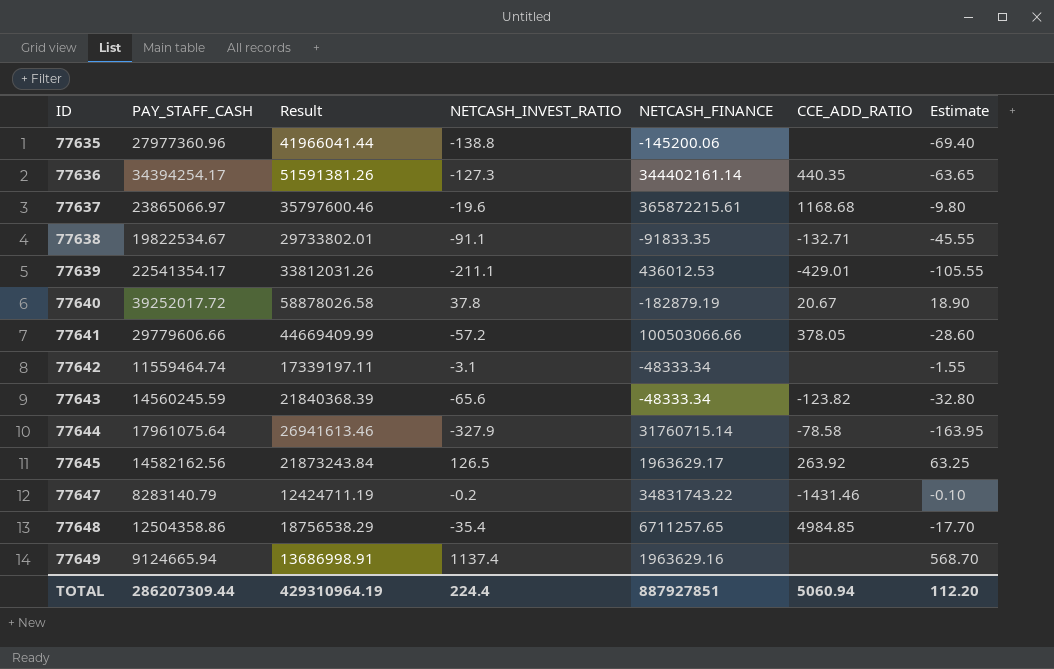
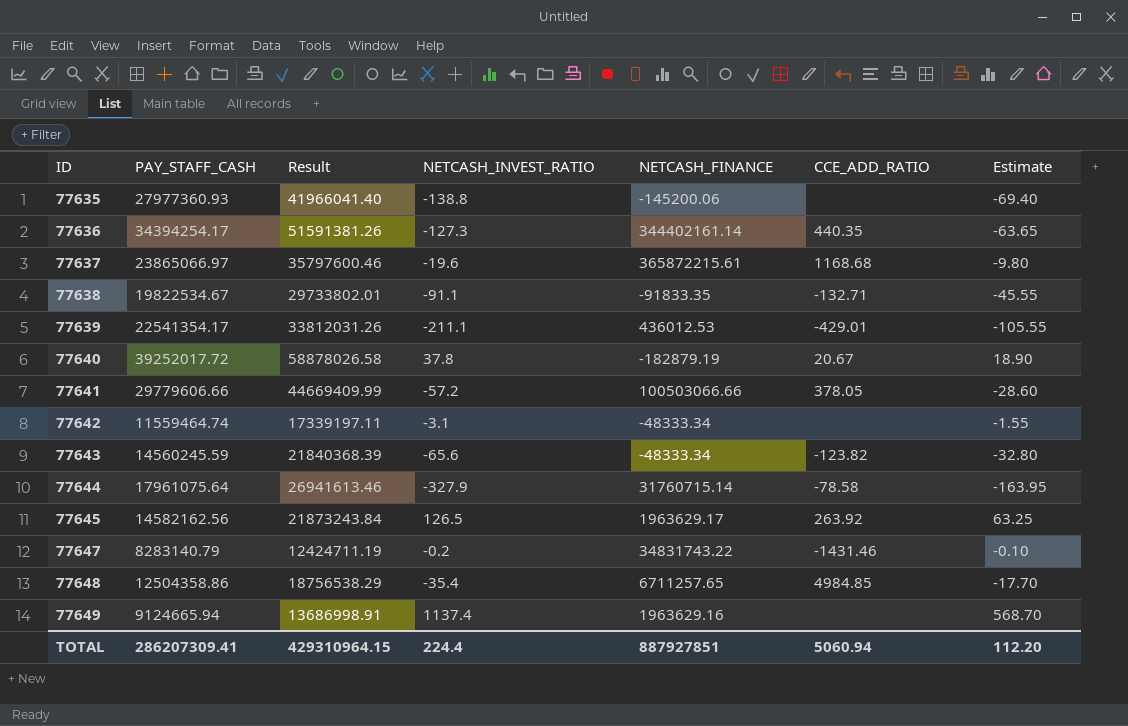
77635 | PAY_STAFF_CASH: 27977360.96 -> 27977360.93
77635 | Result: 41966041.44 -> 41966041.40
TOTAL | PAY_STAFF_CASH: 286207309.44 -> 286207309.41
TOTAL | Result: 429310964.19 -> 429310964.15

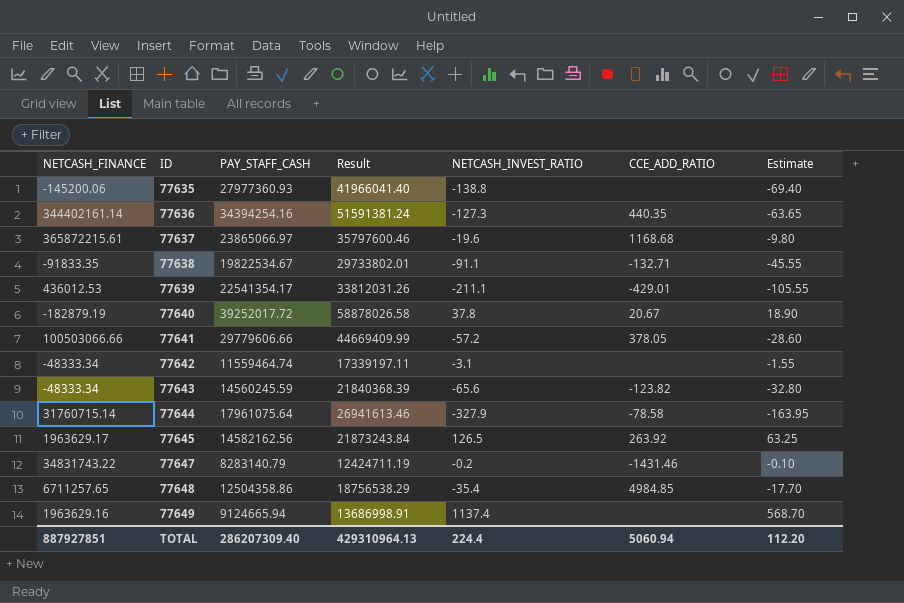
column NETCASH_FINANCE | position: 5 -> 1
77636 | PAY_STAFF_CASH: 34394254.17 -> 34394254.16
77636 | Result: 51591381.26 -> 51591381.24
TOTAL | PAY_STAFF_CASH: 286207309.41 -> 286207309.40
TOTAL | Result: 429310964.15 -> 429310964.13

